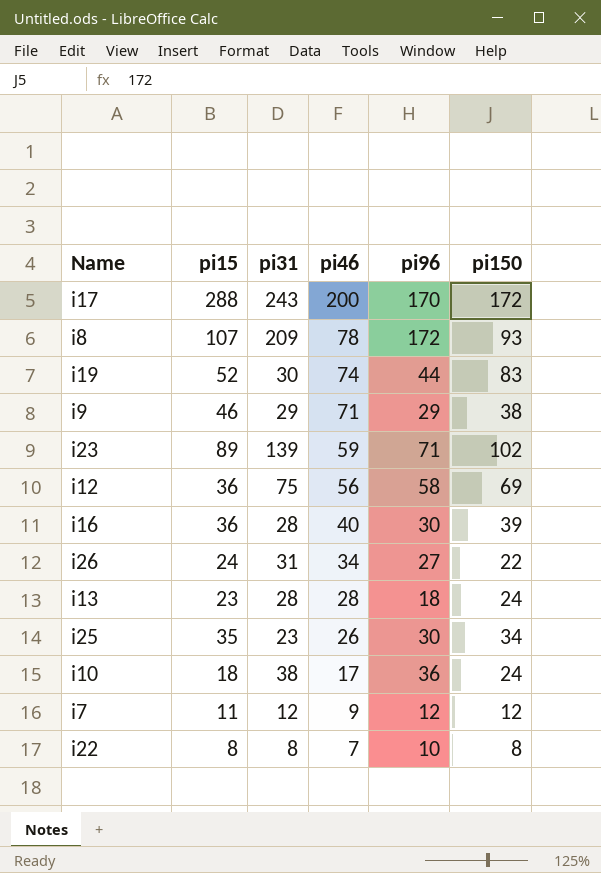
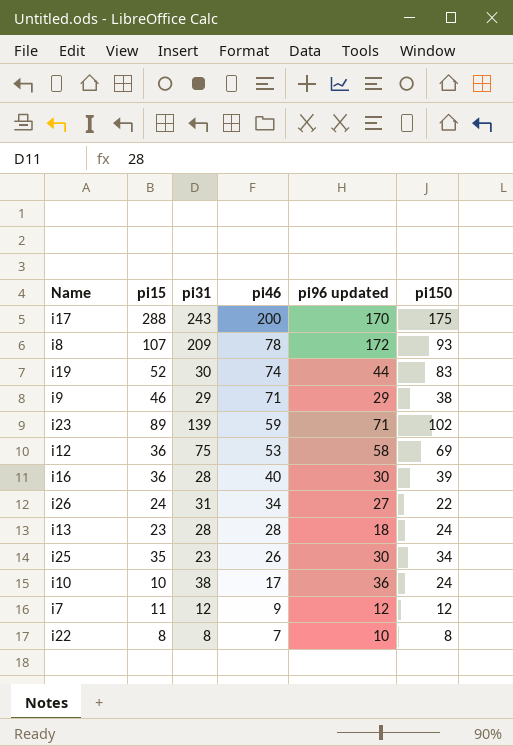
column name: pi96 -> pi96 updated
i17 | pi150: 172 -> 175
i12 | pi46: 56 -> 53
i10 | pi15: 18 -> 10

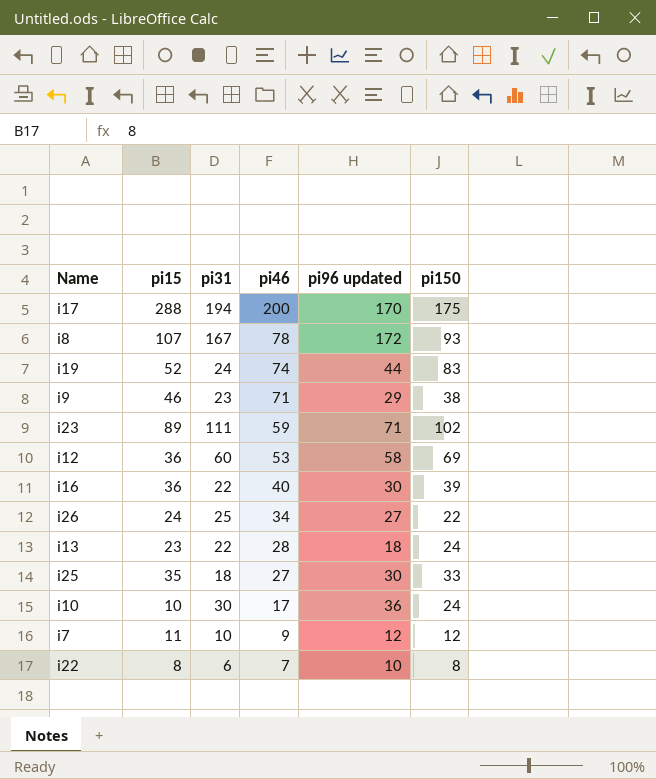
i17 | pi31: 243 -> 194
i8 | pi31: 209 -> 167
i19 | pi31: 30 -> 24
i9 | pi31: 29 -> 23
i23 | pi31: 139 -> 111
i12 | pi31: 75 -> 60
i16 | pi31: 28 -> 22
i26 | pi31: 31 -> 25
i13 | pi31: 28 -> 22
i25 | pi31: 23 -> 18
i25 | pi46: 26 -> 27
i25 | pi150: 34 -> 33
i10 | pi31: 38 -> 30
i7 | pi31: 12 -> 10
i22 | pi31: 8 -> 6

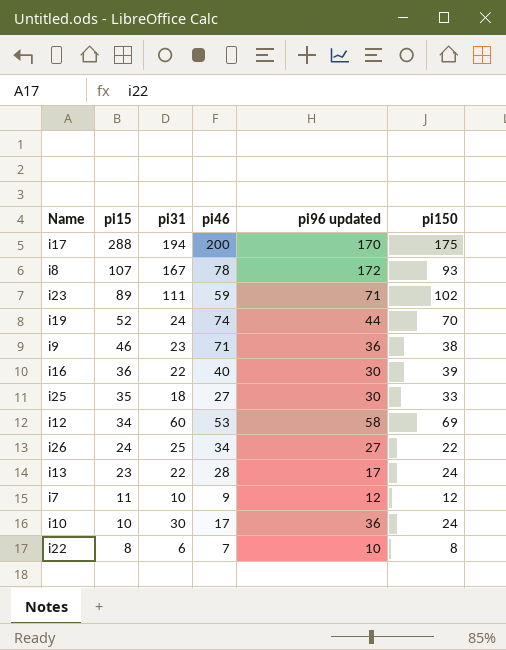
row order: pi46 descending -> pi15 descending
i19 | pi150: 83 -> 70
i9 | pi96 updated: 29 -> 36
i12 | pi15: 36 -> 34
i13 | pi96 updated: 18 -> 17

